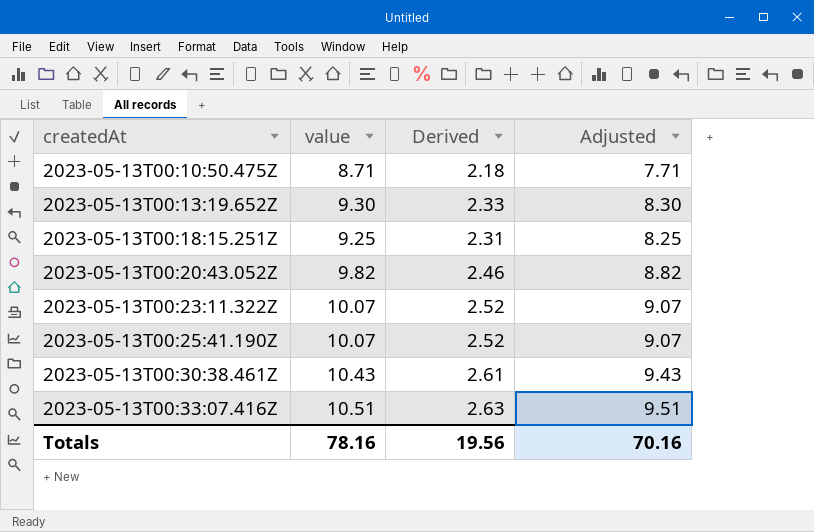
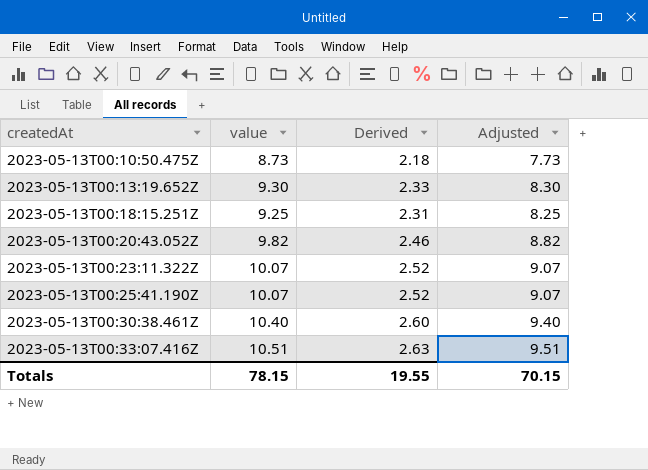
2023-05-13T00:10:50.475Z | value: 8.71 -> 8.73
2023-05-13T00:10:50.475Z | Adjusted: 7.71 -> 7.73
2023-05-13T00:30:38.461Z | value: 10.43 -> 10.40
2023-05-13T00:30:38.461Z | Derived: 2.61 -> 2.60
2023-05-13T00:30:38.461Z | Adjusted: 9.43 -> 9.40
Totals | value: 78.16 -> 78.15
Totals | Derived: 19.56 -> 19.55
Totals | Adjusted: 70.16 -> 70.15

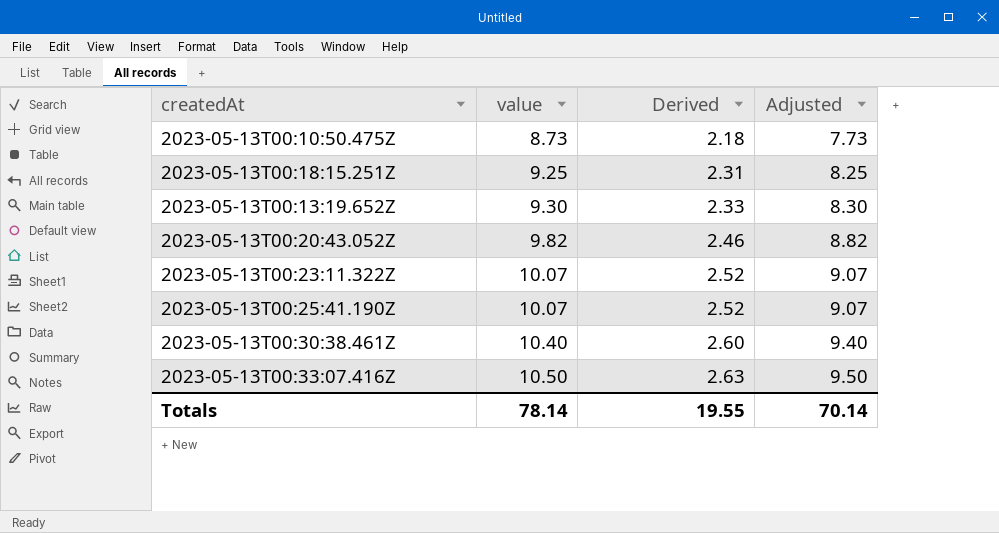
row order: createdAt ascending -> value ascending
2023-05-13T00:33:07.416Z | value: 10.51 -> 10.50
2023-05-13T00:33:07.416Z | Adjusted: 9.51 -> 9.50
Totals | value: 78.15 -> 78.14
Totals | Adjusted: 70.15 -> 70.14

